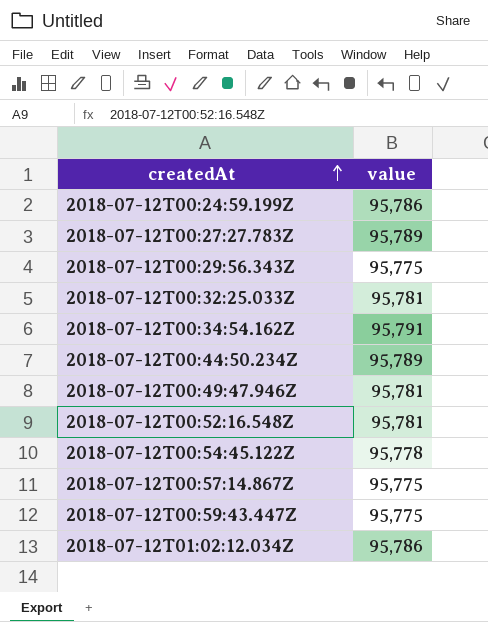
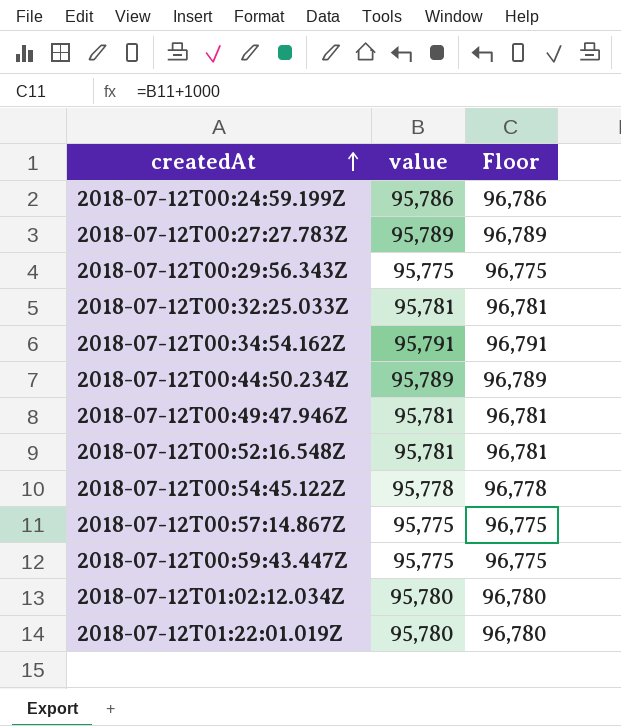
column Floor | formula: none -> [value] + 1000
2018-07-12T01:02:12.034Z | value: 95,786 -> 95,780
row 2018-07-12T01:22:01.019Z: none -> 95,780 | 96,780

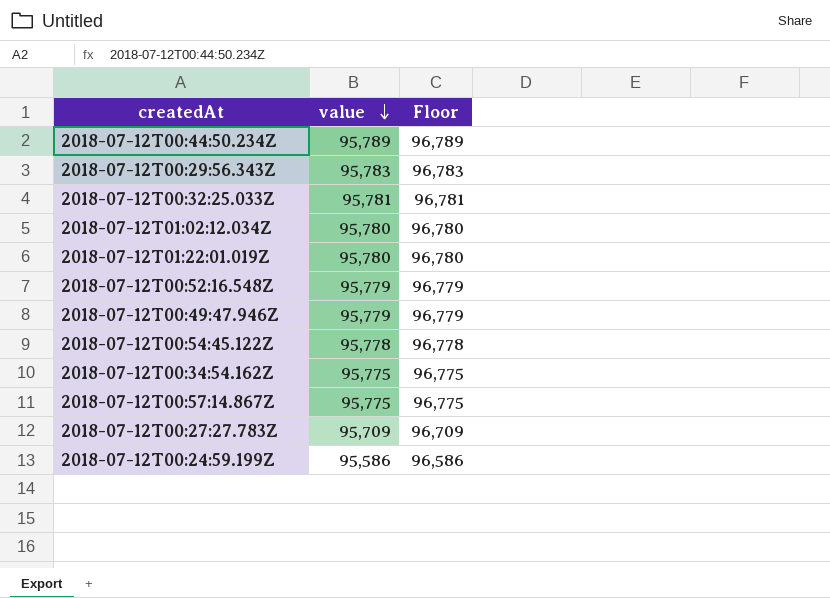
row order: createdAt ascending -> value descending
row 2018-07-12T00:59:43.447Z: 95,775 | 96,775 -> none
2018-07-12T00:29:56.343Z | value: 95,775 -> 95,783
2018-07-12T00:29:56.343Z | Floor: 96,775 -> 96,783
2018-07-12T00:52:16.548Z | value: 95,781 -> 95,779
2018-07-12T00:52:16.548Z | Floor: 96,781 -> 96,779
2018-07-12T00:49:47.946Z | value: 95,781 -> 95,779
2018-07-12T00:49:47.946Z | Floor: 96,781 -> 96,779
2018-07-12T00:34:54.162Z | value: 95,791 -> 95,775
2018-07-12T00:34:54.162Z | Floor: 96,791 -> 96,775
2018-07-12T00:27:27.783Z | value: 95,789 -> 95,709
2018-07-12T00:27:27.783Z | Floor: 96,789 -> 96,709
2018-07-12T00:24:59.199Z | value: 95,786 -> 95,586
2018-07-12T00:24:59.199Z | Floor: 96,786 -> 96,586

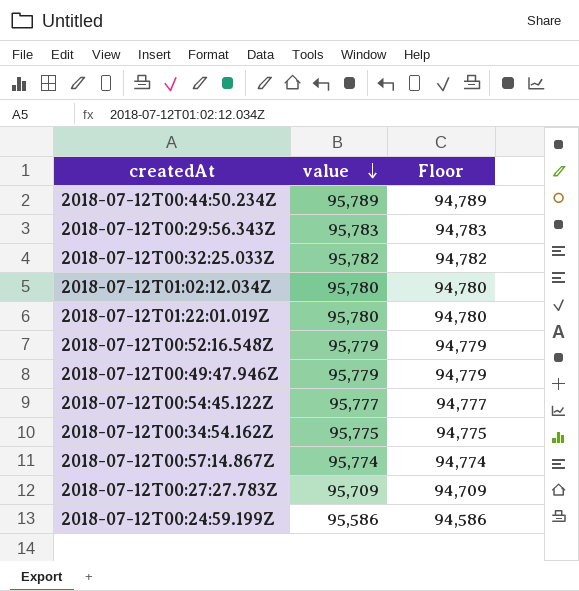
column Floor | formula: [value] + 1000 -> [value] - 1000
2018-07-12T00:32:25.033Z | value: 95,781 -> 95,782
2018-07-12T00:54:45.122Z | value: 95,778 -> 95,777
2018-07-12T00:57:14.867Z | value: 95,775 -> 95,774

